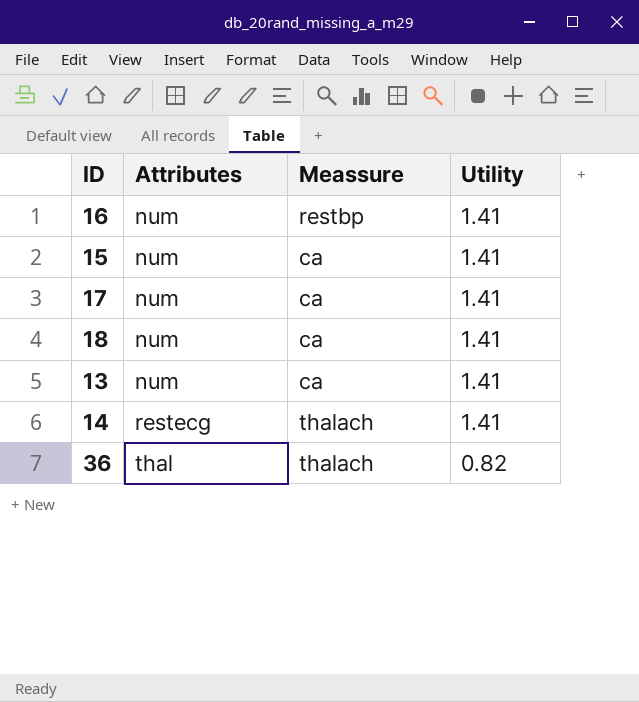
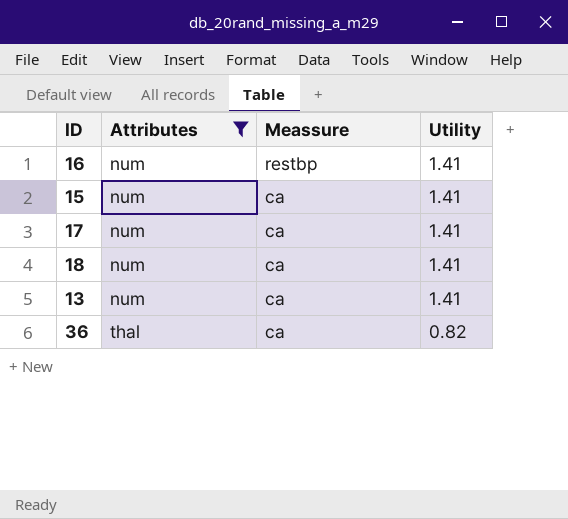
filter: none -> Attributes != restecg
36 | Meassure: thalach -> ca

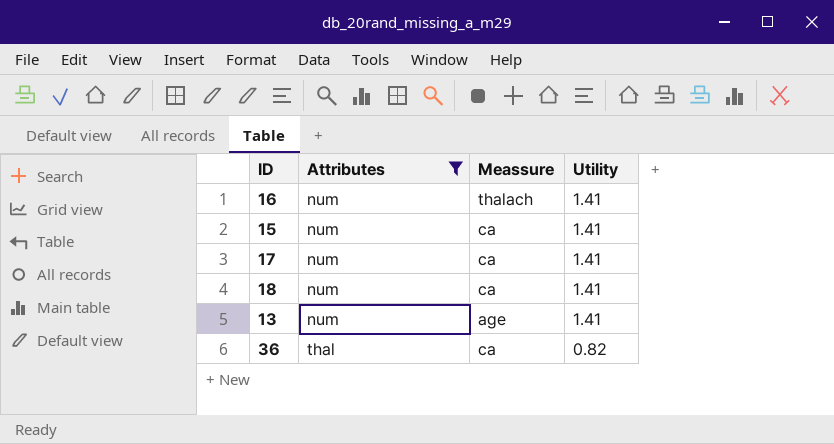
16 | Meassure: restbp -> thalach
13 | Meassure: ca -> age

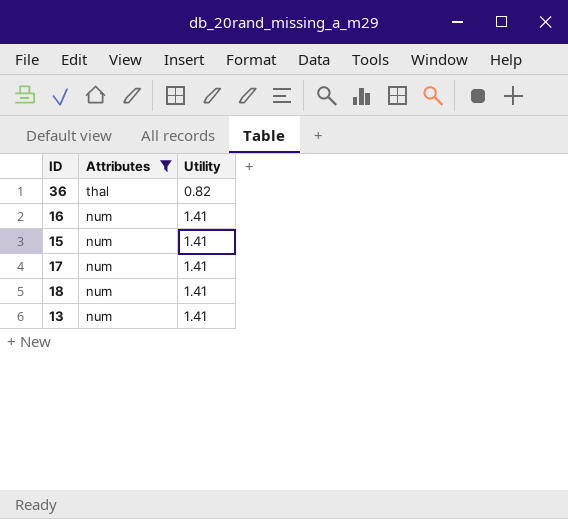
row order: Attributes ascending -> Attributes descending
column Meassure | position: 3 -> none

